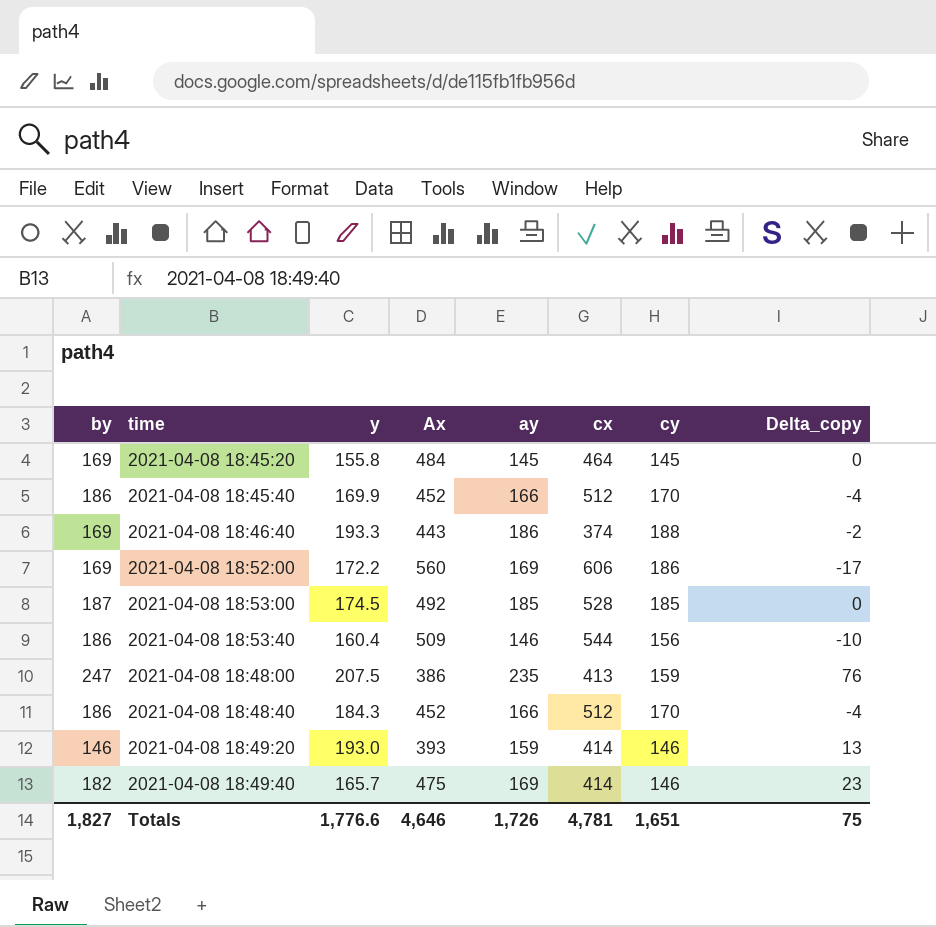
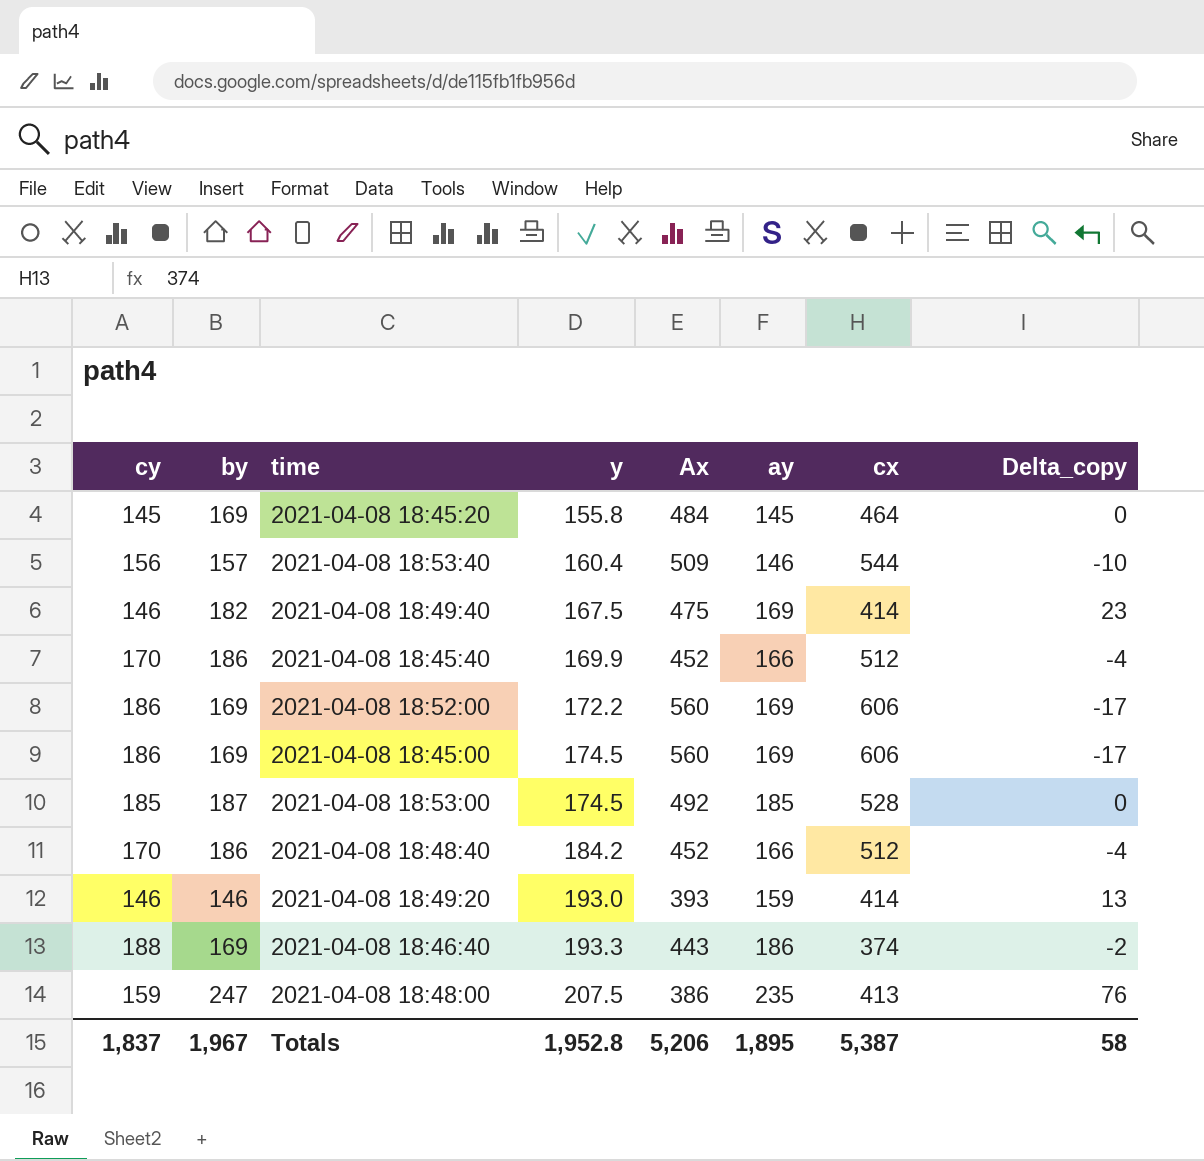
row order: none -> y ascending
column cy | position: 7 -> 1
2021-04-08 18:53:40 | by: 186 -> 157
2021-04-08 18:49:40 | y: 165.7 -> 167.5
row 2021-04-08 18:45:00: none -> 186 | 169 | 174.5 | 560 | 169 | 606 | -17
2021-04-08 18:48:40 | y: 184.3 -> 184.2
Totals | cy: 1,651 -> 1,837
Totals | by: 1,827 -> 1,967
Totals | y: 1,776.6 -> 1,952.8
Totals | Ax: 4,646 -> 5,206
Totals | ay: 1,726 -> 1,895
Totals | cx: 4,781 -> 5,387
Totals | Delta_copy: 75 -> 58

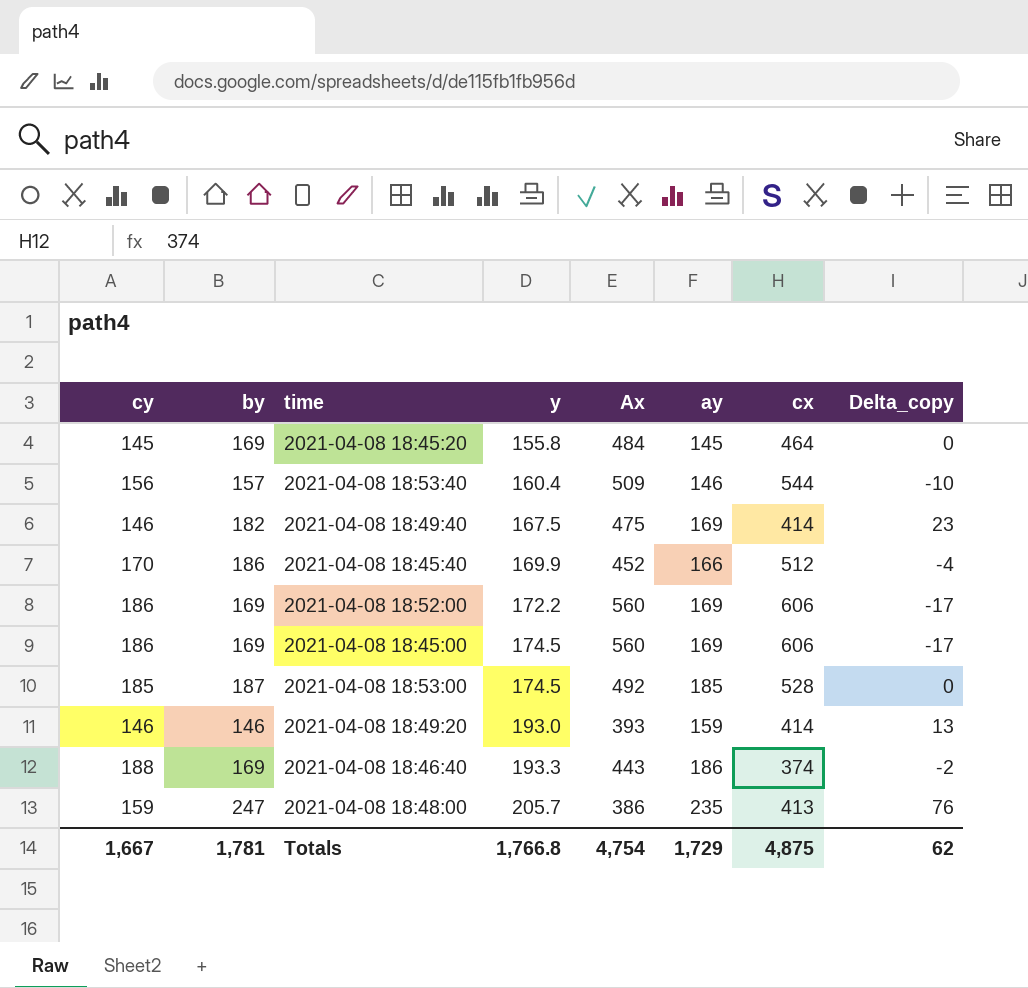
row 2021-04-08 18:48:40: 170 | 186 | 184.2 | 452 | 166 | 512 | -4 -> none
2021-04-08 18:48:00 | y: 207.5 -> 205.7
Totals | cy: 1,837 -> 1,667
Totals | by: 1,967 -> 1,781
Totals | y: 1,952.8 -> 1,766.8
Totals | Ax: 5,206 -> 4,754
Totals | ay: 1,895 -> 1,729
Totals | cx: 5,387 -> 4,875
Totals | Delta_copy: 58 -> 62

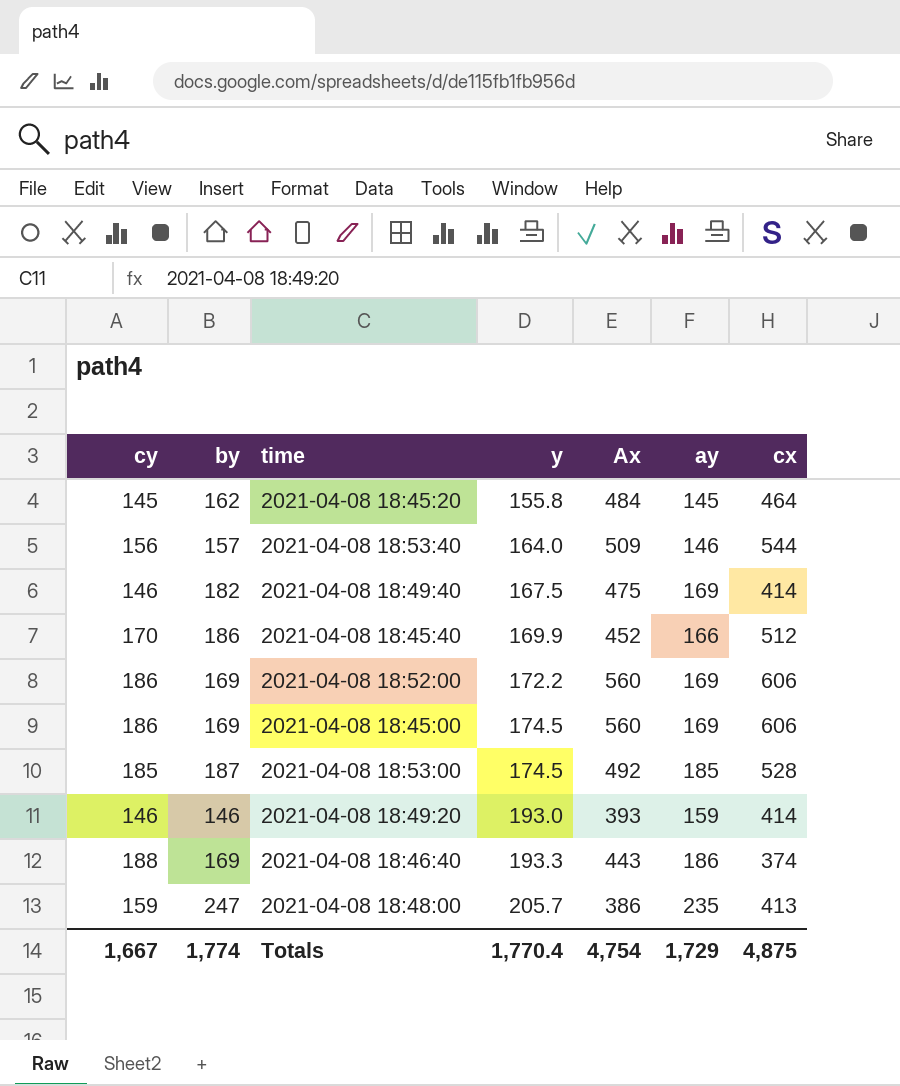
column Delta_copy | formula: [ay] - [cy] -> none
2021-04-08 18:45:20 | by: 169 -> 162
2021-04-08 18:53:40 | y: 160.4 -> 164.0
Totals | by: 1,781 -> 1,774
Totals | y: 1,766.8 -> 1,770.4

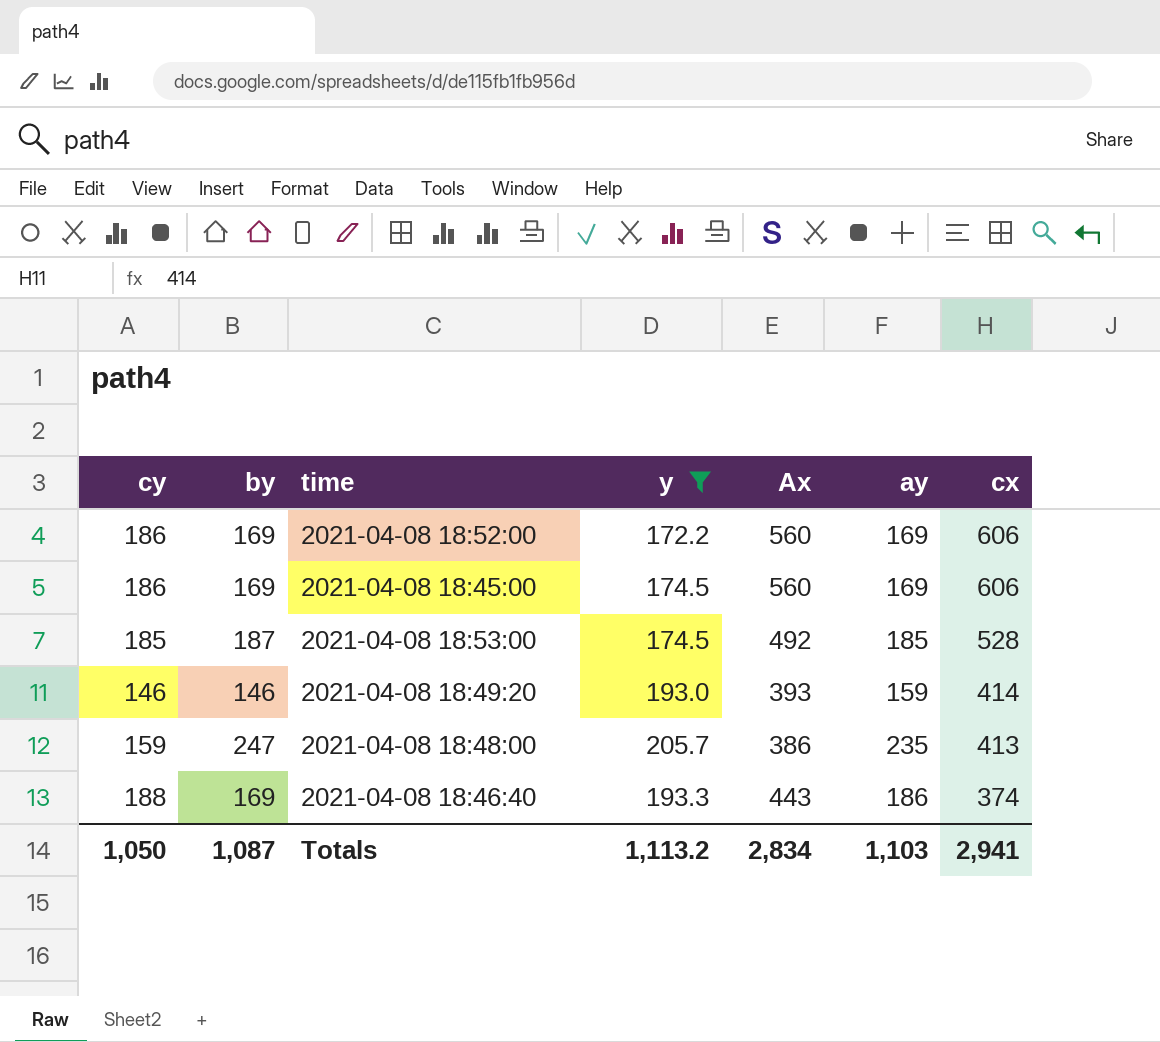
filter: none -> y >= 172.2
row order: y ascending -> cx descending
Totals | cy: 1,667 -> 1,050
Totals | by: 1,774 -> 1,087
Totals | y: 1,770.4 -> 1,113.2
Totals | Ax: 4,754 -> 2,834
Totals | ay: 1,729 -> 1,103
Totals | cx: 4,875 -> 2,941

